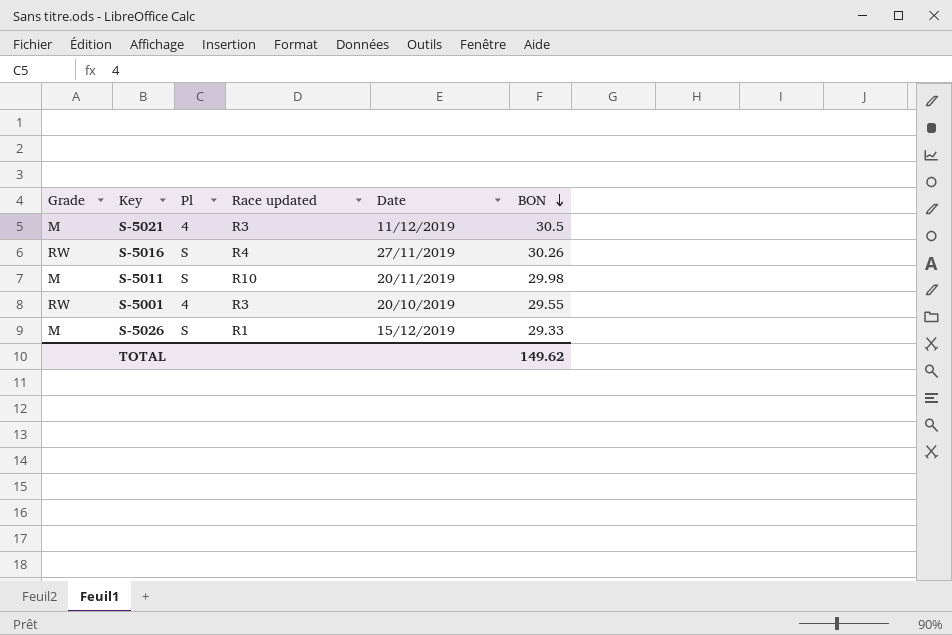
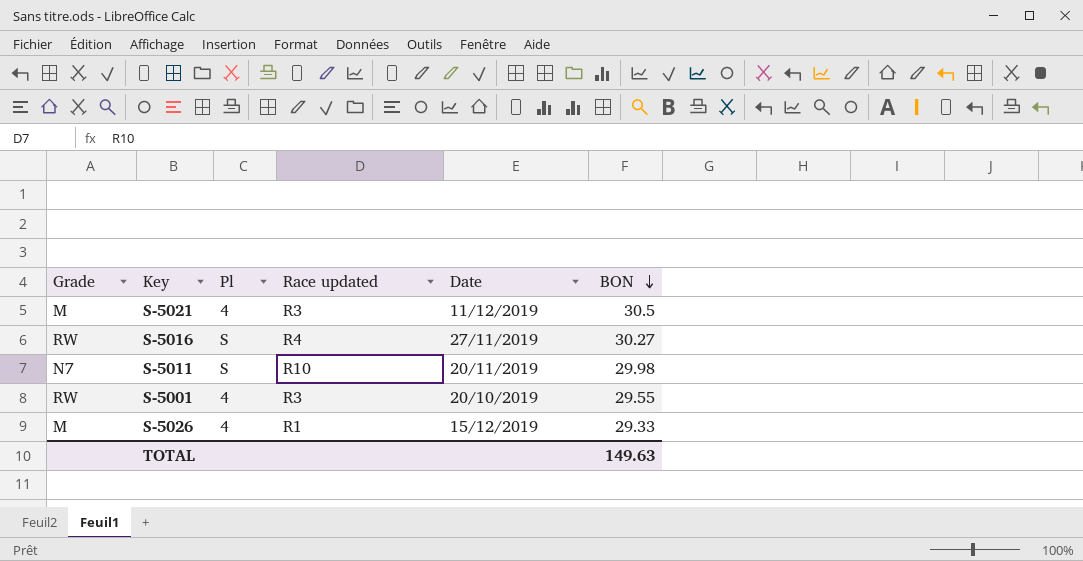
S-5016 | BON: 30.26 -> 30.27
S-5011 | Grade: M -> N7
S-5026 | Pl: S -> 4
TOTAL | BON: 149.62 -> 149.63

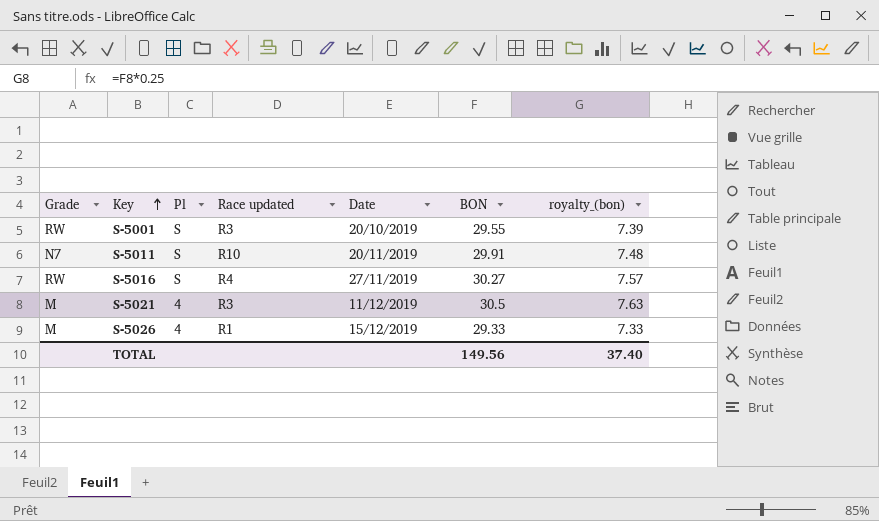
row order: BON descending -> Key ascending
column royalty_(bon) | formula: none -> [BON] * 0.25
S-5001 | Pl: 4 -> S
S-5011 | BON: 29.98 -> 29.91
TOTAL | BON: 149.63 -> 149.56

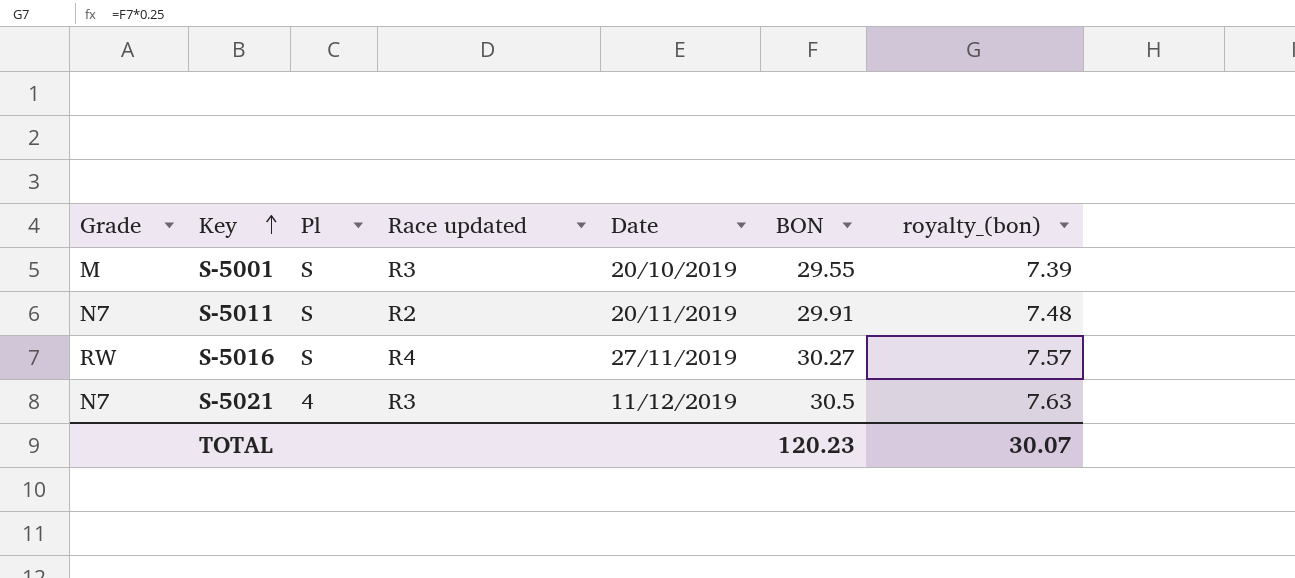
row S-5026: M | 4 | R1 | 15/12/2019 | 29.33 | 7.33 -> none
S-5001 | Grade: RW -> M
S-5011 | Race updated: R10 -> R2
S-5021 | Grade: M -> N7
TOTAL | BON: 149.56 -> 120.23
TOTAL | royalty_(bon): 37.40 -> 30.07

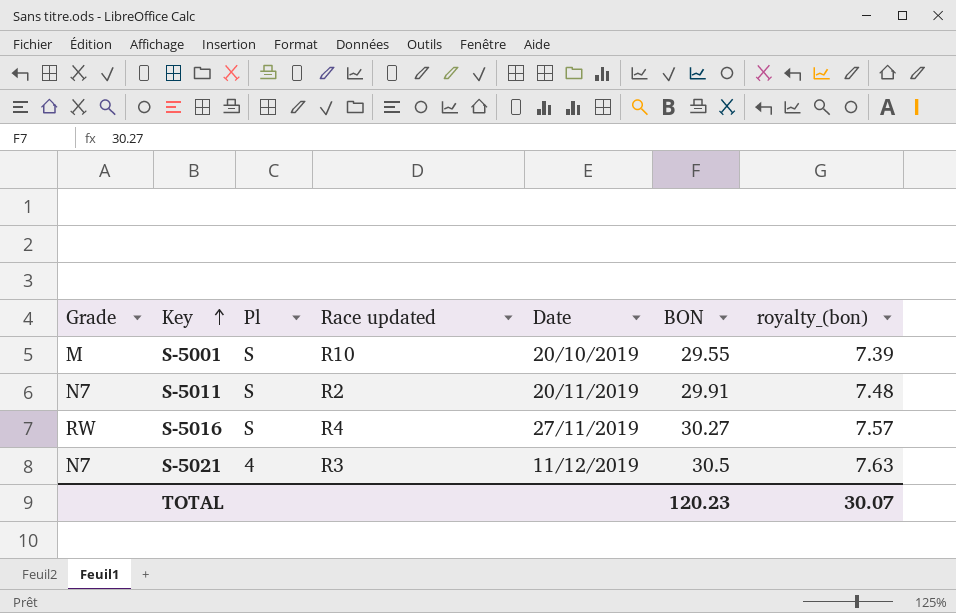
S-5001 | Race updated: R3 -> R10

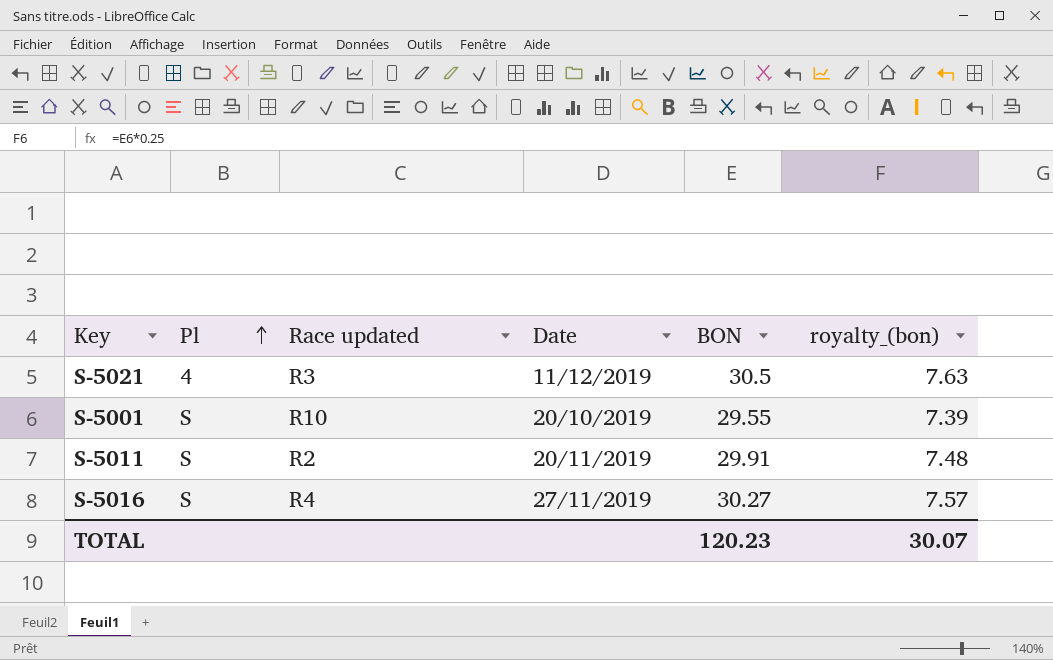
row order: Key ascending -> Pl ascending
column Grade | position: 1 -> none

